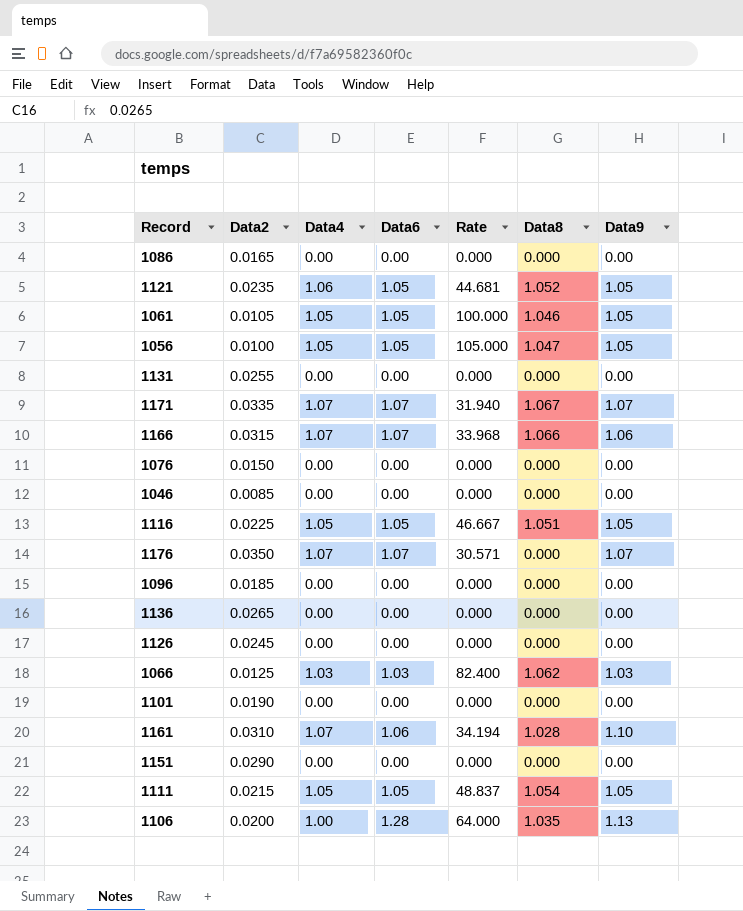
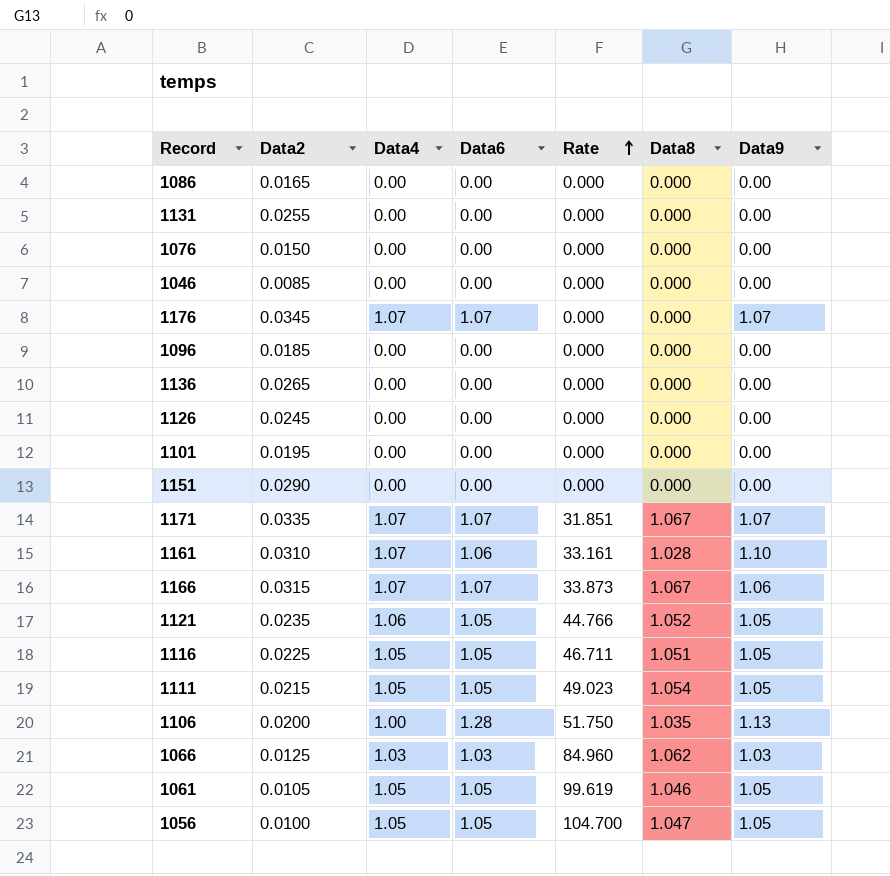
row order: none -> Rate ascending
column Rate | formula: [Data6] / [Data2] -> [Data8] / [Data2]
1176 | Data2: 0.0350 -> 0.0345
1101 | Data2: 0.0190 -> 0.0195
1166 | Data8: 1.066 -> 1.067

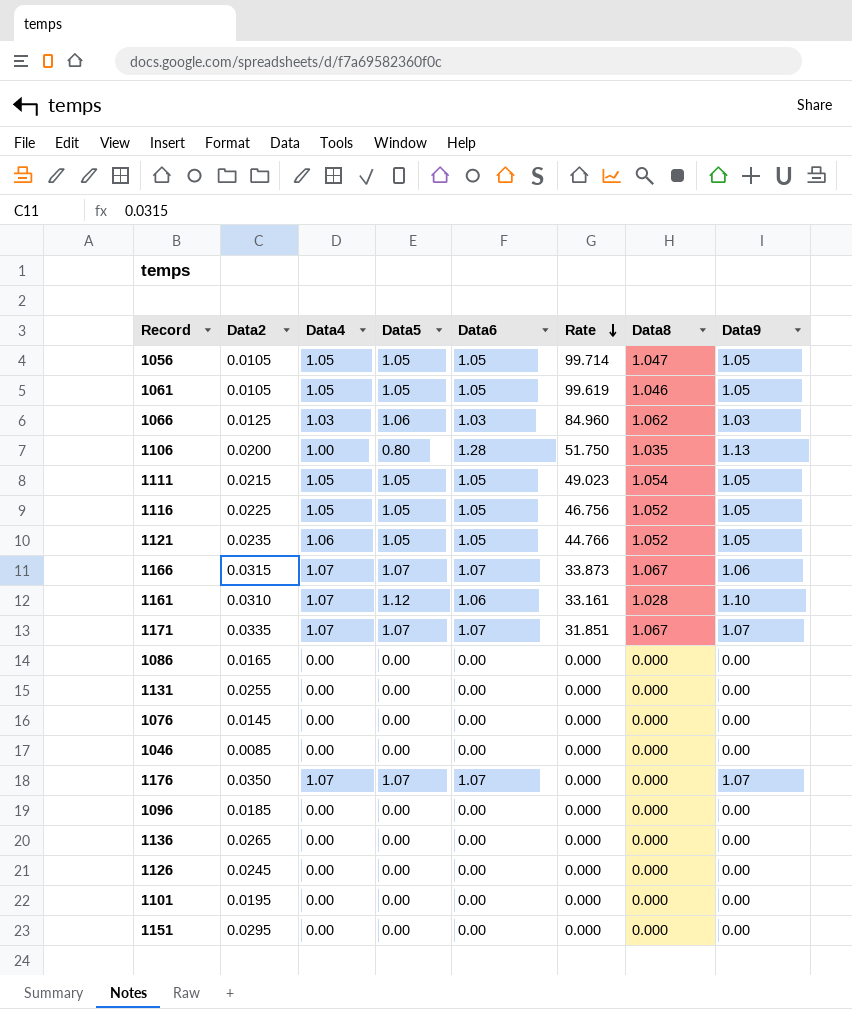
row order: Rate ascending -> Rate descending
column Data5 | position: none -> 4
1056 | Data2: 0.0100 -> 0.0105
1056 | Rate: 104.700 -> 99.714
1116 | Rate: 46.711 -> 46.756
1116 | Data8: 1.051 -> 1.052
1076 | Data2: 0.0150 -> 0.0145
1176 | Data2: 0.0345 -> 0.0350
1151 | Data2: 0.0290 -> 0.0295

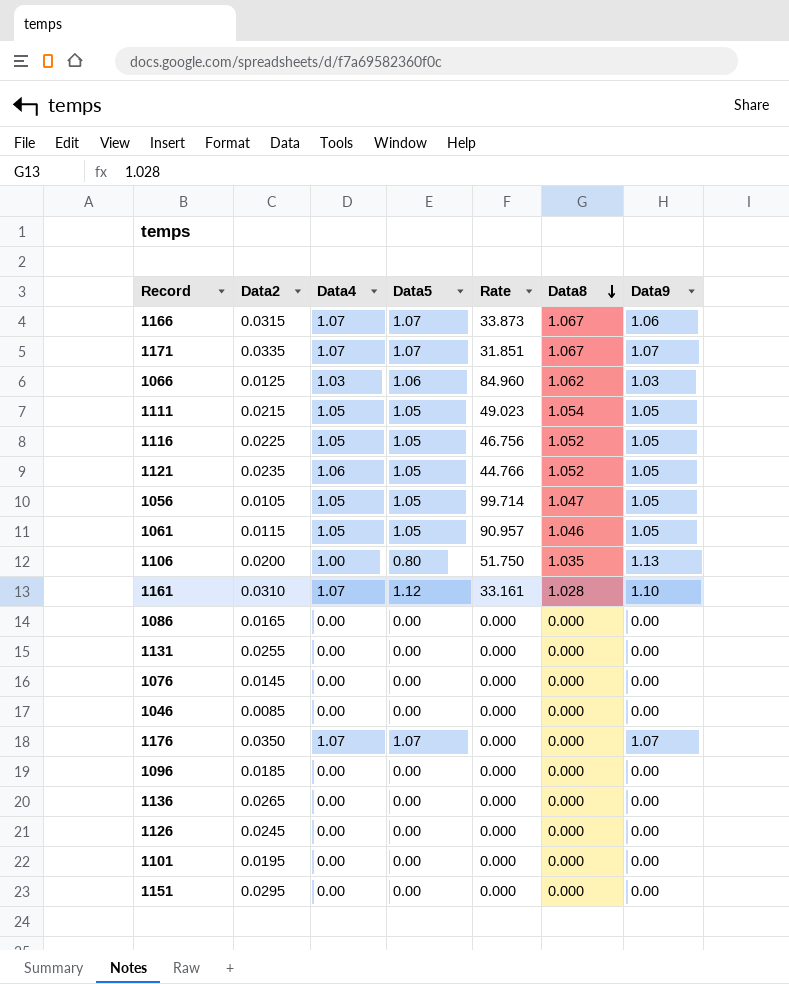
row order: Rate descending -> Data8 descending
column Data6 | position: 5 -> none
1061 | Data2: 0.0105 -> 0.0115
1061 | Rate: 99.619 -> 90.957

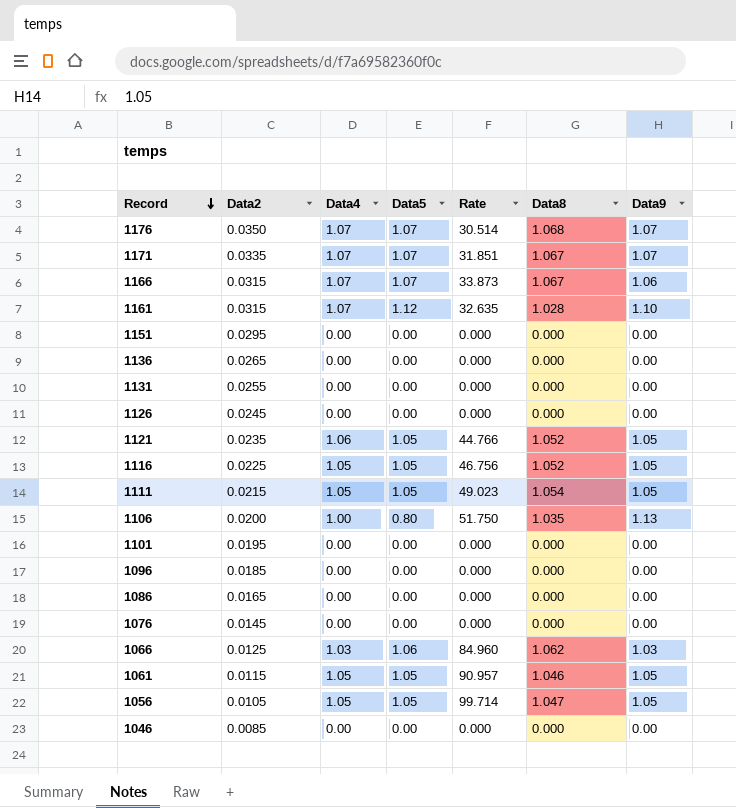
row order: Data8 descending -> Record descending
1176 | Rate: 0.000 -> 30.514
1176 | Data8: 0.000 -> 1.068
1161 | Data2: 0.0310 -> 0.0315
1161 | Rate: 33.161 -> 32.635

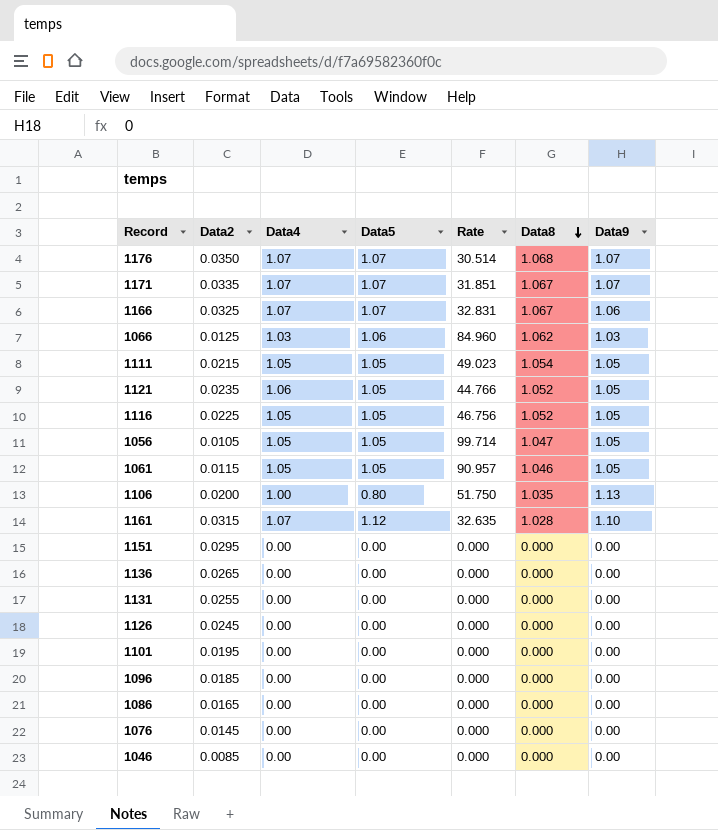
row order: Record descending -> Data8 descending
1166 | Data2: 0.0315 -> 0.0325
1166 | Rate: 33.873 -> 32.831

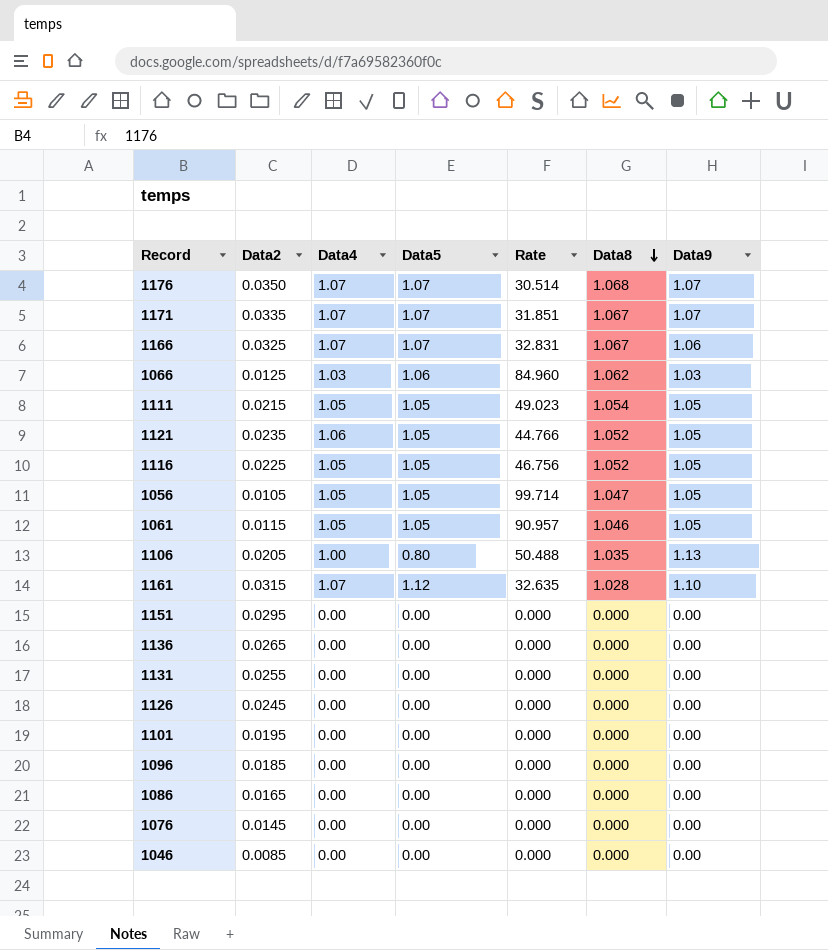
1106 | Data2: 0.0200 -> 0.0205
1106 | Rate: 51.750 -> 50.488

